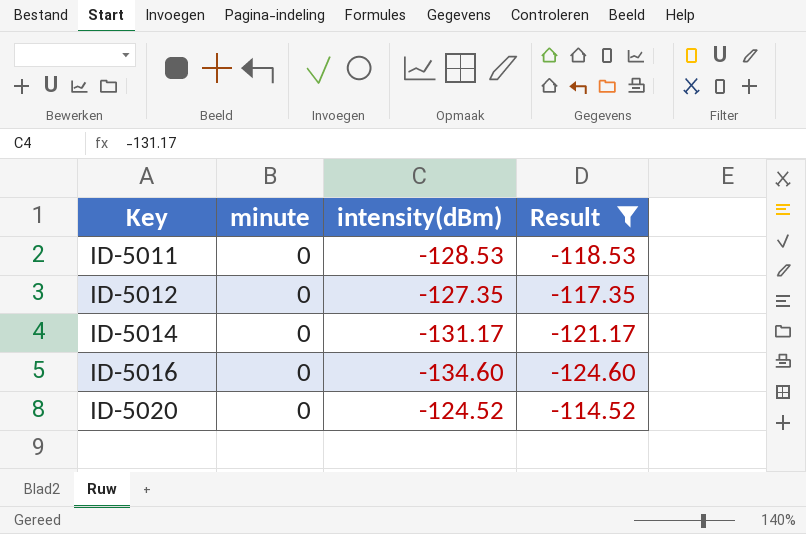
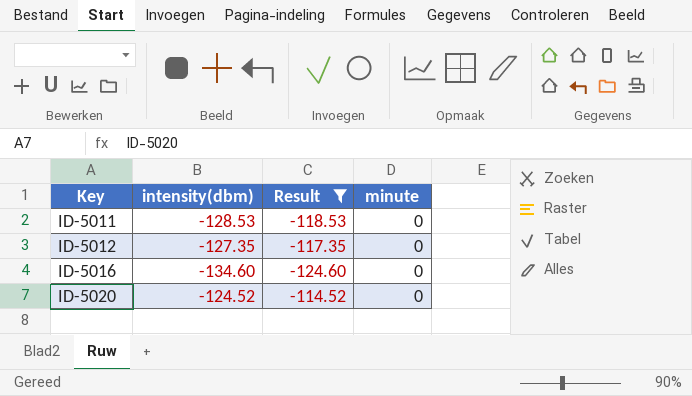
column name: intensity(dBm) -> intensity(dbm)
column minute | position: 2 -> 4
row ID-5014: 0 | -131.17 | -121.17 -> none

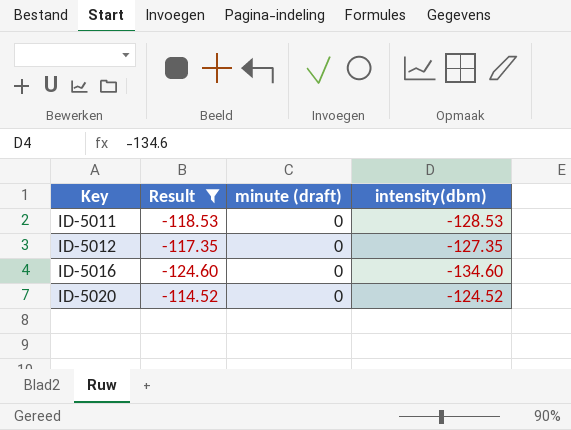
column name: minute -> minute (draft)
column intensity(dbm) | position: 2 -> 4

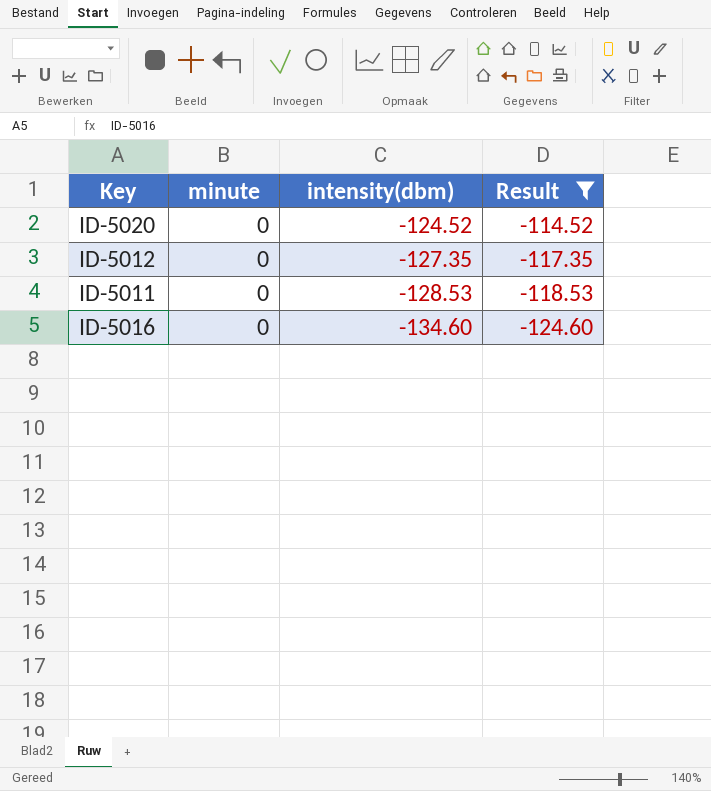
row order: Key ascending -> intensity(dbm) descending
column name: minute (draft) -> minute
column Result | position: 2 -> 4

